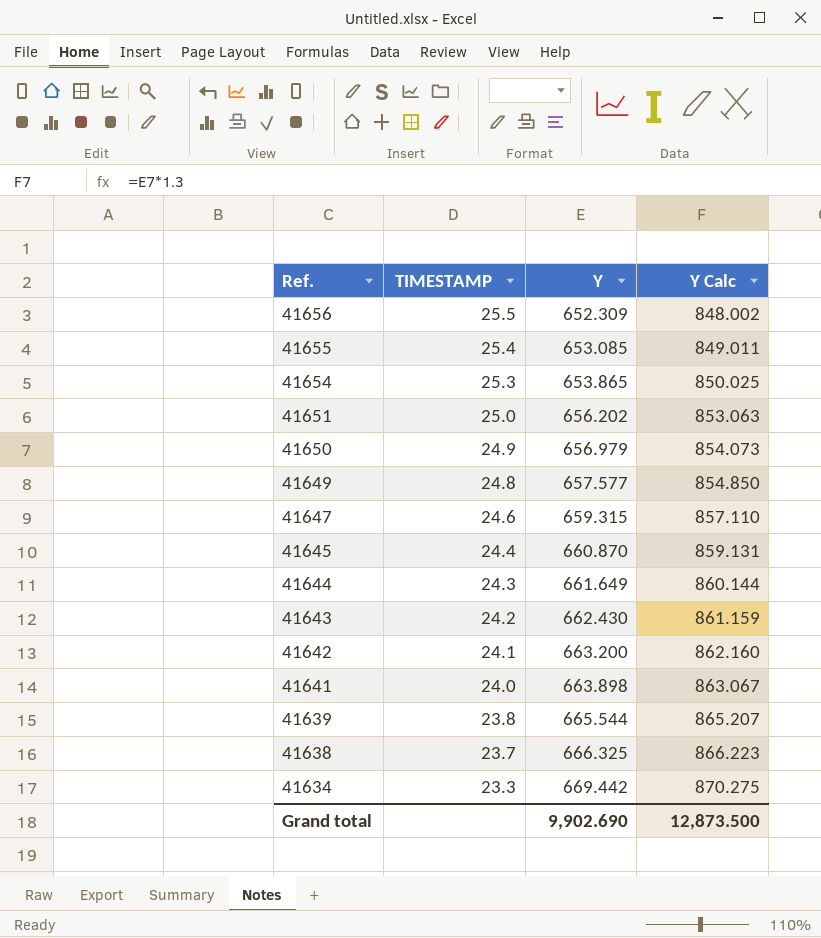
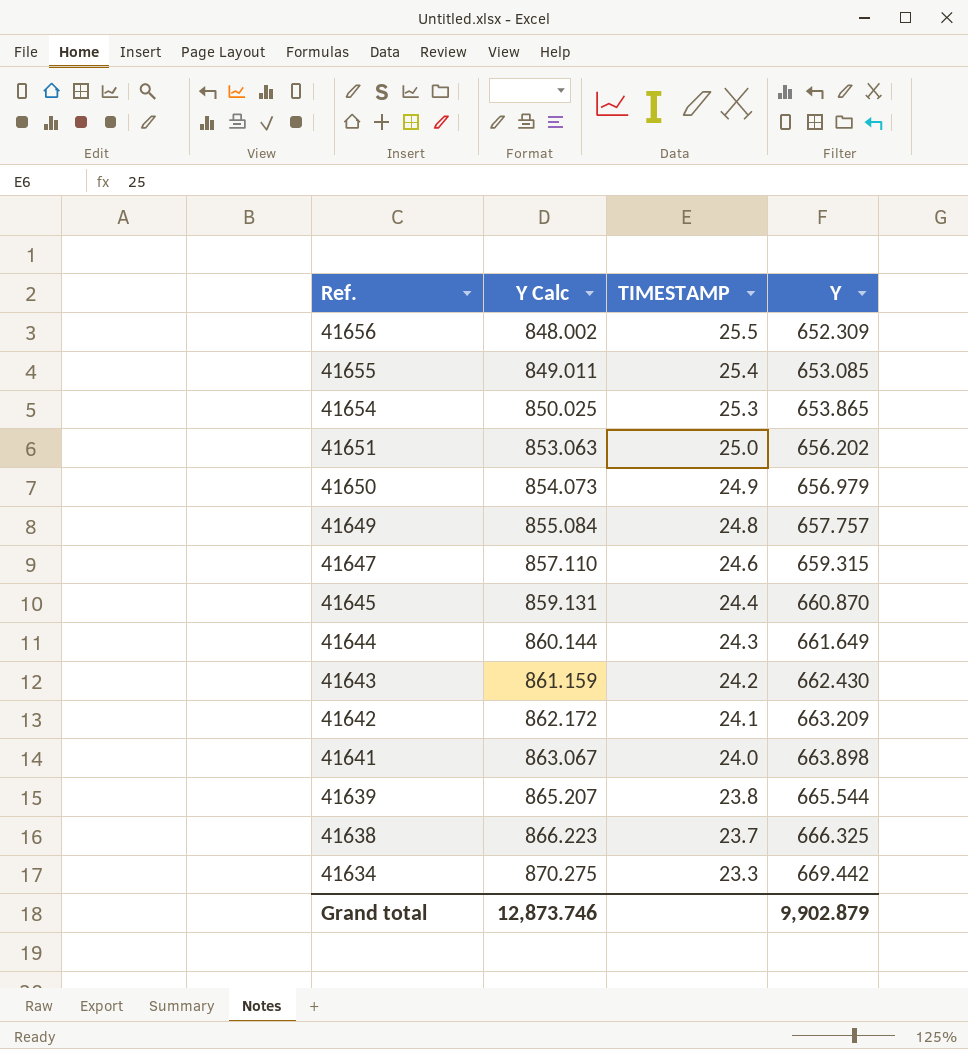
column Y Calc | position: 4 -> 2
41649 | Y Calc: 854.850 -> 855.084
41649 | Y: 657.577 -> 657.757
41642 | Y Calc: 862.160 -> 862.172
41642 | Y: 663.200 -> 663.209
Grand total | Y Calc: 12,873.500 -> 12,873.746
Grand total | Y: 9,902.690 -> 9,902.879

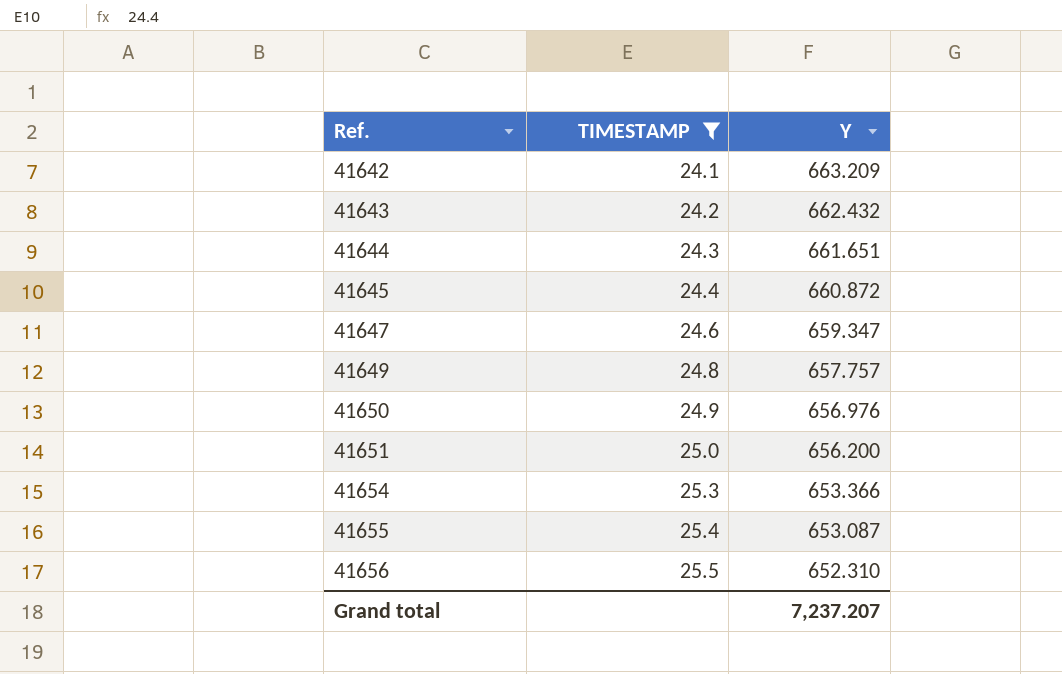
filter: none -> TIMESTAMP >= 24.1
row order: Ref. descending -> Ref. ascending
column Y Calc | formula: [Y] * 1.3 -> none
41643 | Y: 662.430 -> 662.432
41644 | Y: 661.649 -> 661.651
41645 | Y: 660.870 -> 660.872
41647 | Y: 659.315 -> 659.347
41650 | Y: 656.979 -> 656.976
41651 | Y: 656.202 -> 656.200
41654 | Y: 653.865 -> 653.366
41655 | Y: 653.085 -> 653.087
41656 | Y: 652.309 -> 652.310
Grand total | Y: 9,902.879 -> 7,237.207

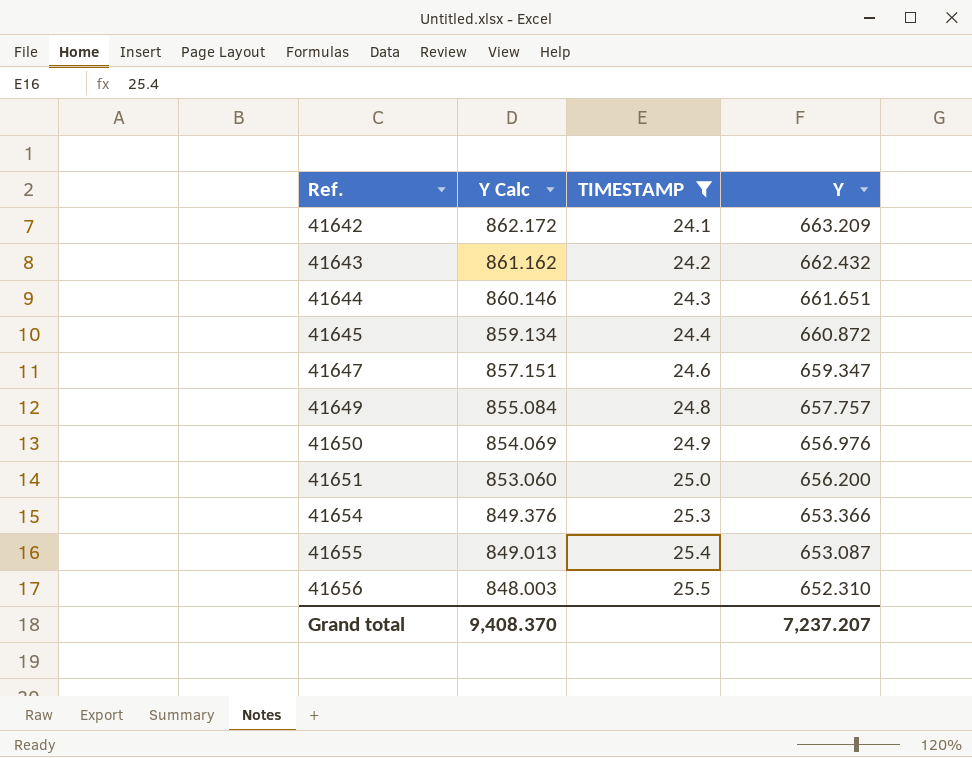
column Y Calc | formula: none -> [Y] * 1.3

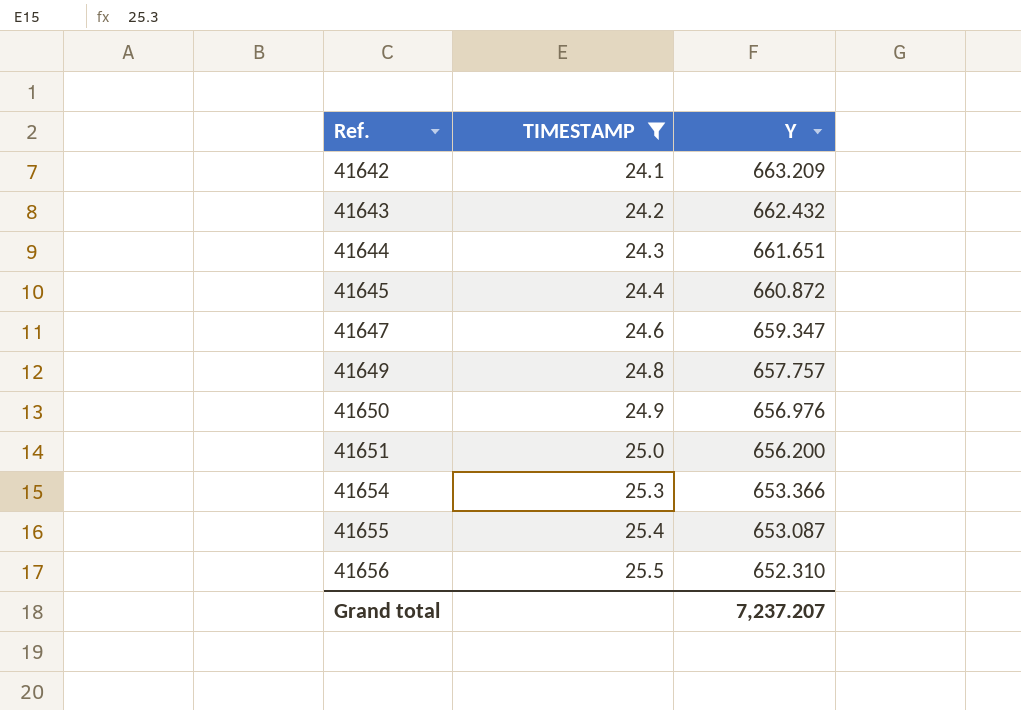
column Y Calc | formula: [Y] * 1.3 -> none

